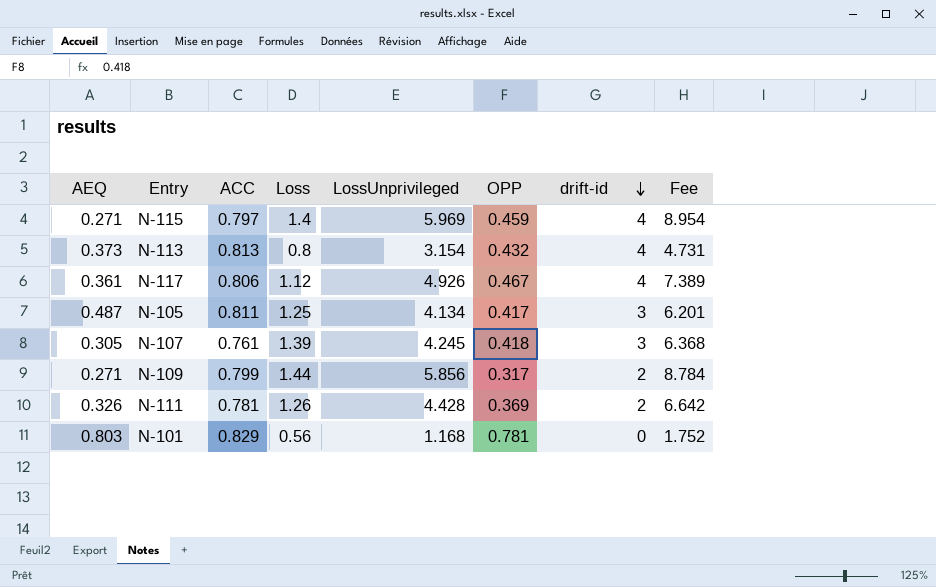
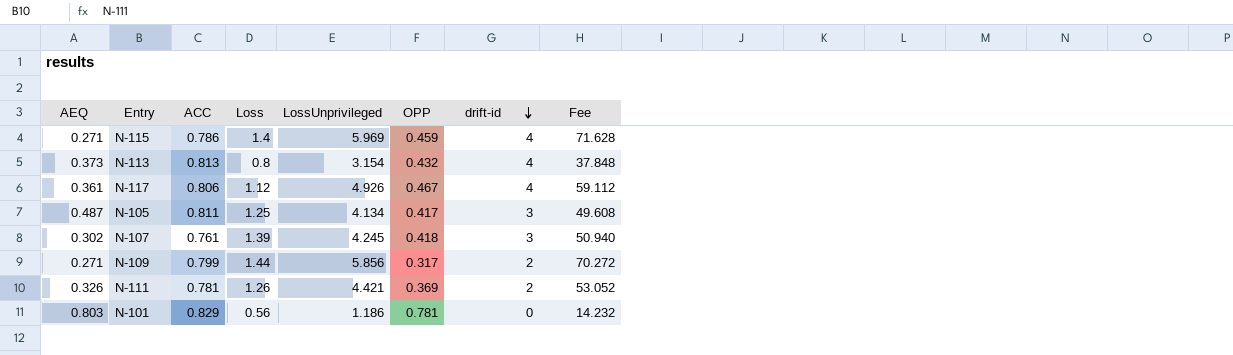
column Fee | formula: [LossUnprivileged] * 1.5 -> [LossUnprivileged] * 12
N-115 | ACC: 0.797 -> 0.786
N-107 | AEQ: 0.305 -> 0.302
N-111 | LossUnprivileged: 4.428 -> 4.421
N-101 | LossUnprivileged: 1.168 -> 1.186

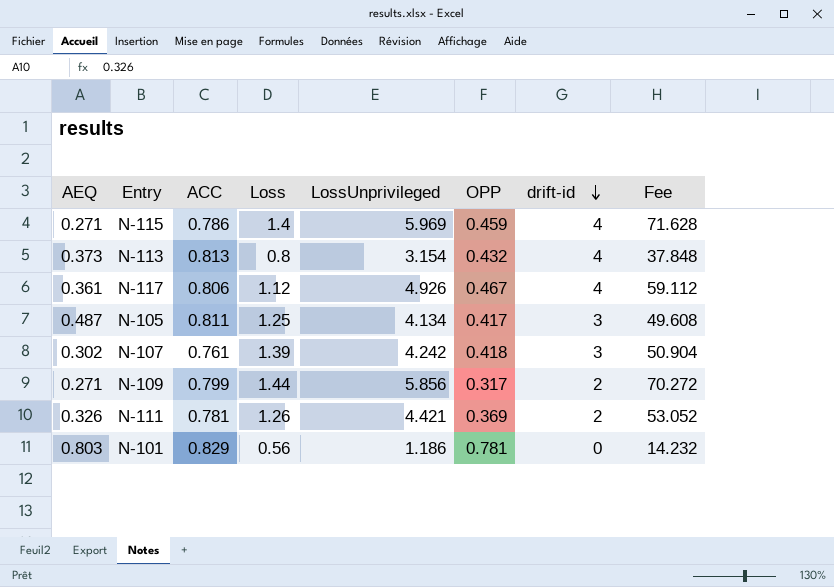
N-107 | LossUnprivileged: 4.245 -> 4.242
N-107 | Fee: 50.940 -> 50.904

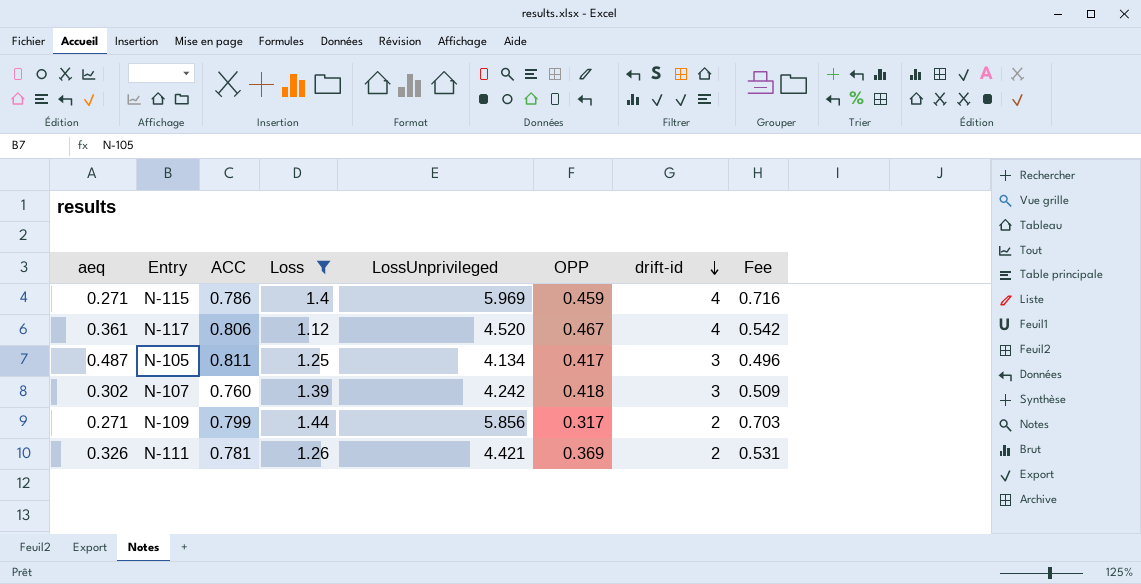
filter: none -> Loss >= 1.12
column name: AEQ -> aeq
column Fee | formula: [LossUnprivileged] * 12 -> [LossUnprivileged] * 0.12
N-117 | LossUnprivileged: 4.926 -> 4.520
N-107 | ACC: 0.761 -> 0.760

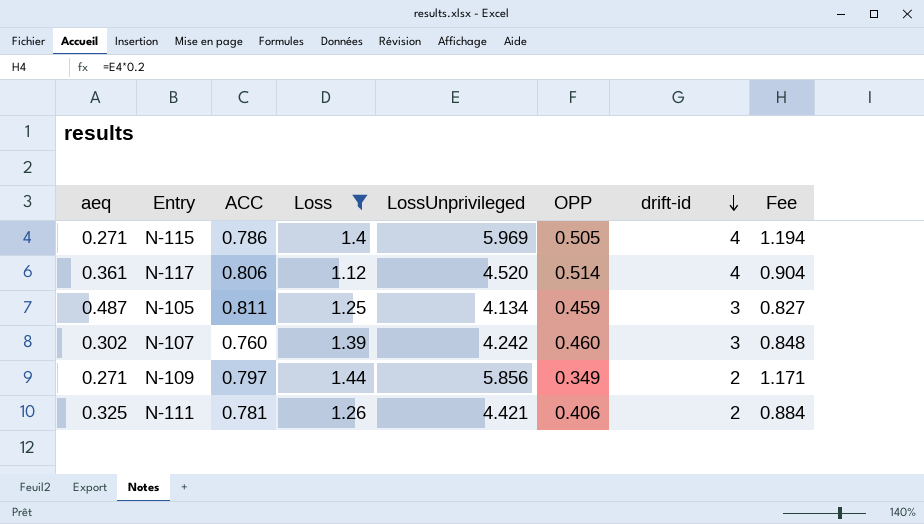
column Fee | formula: [LossUnprivileged] * 0.12 -> [LossUnprivileged] * 0.2
N-115 | OPP: 0.459 -> 0.505
N-117 | OPP: 0.467 -> 0.514
N-105 | OPP: 0.417 -> 0.459
N-107 | OPP: 0.418 -> 0.460
N-109 | ACC: 0.799 -> 0.797
N-109 | OPP: 0.317 -> 0.349
N-111 | aeq: 0.326 -> 0.325
N-111 | OPP: 0.369 -> 0.406

